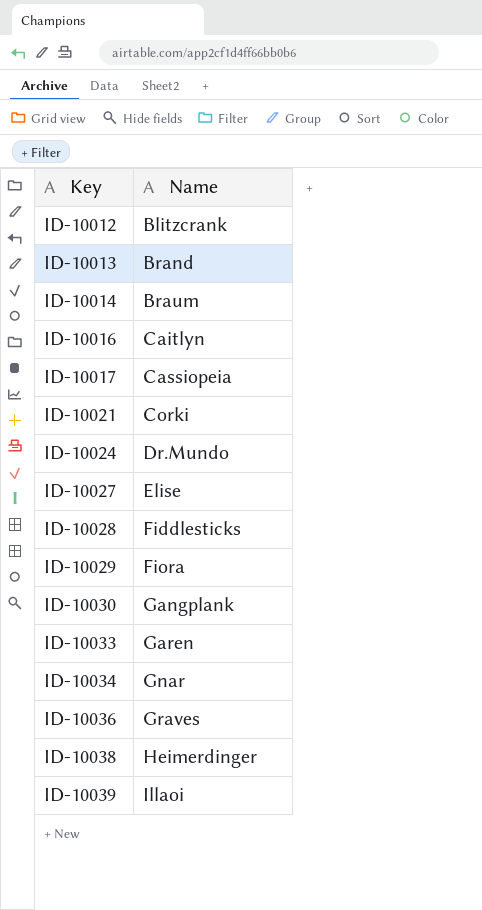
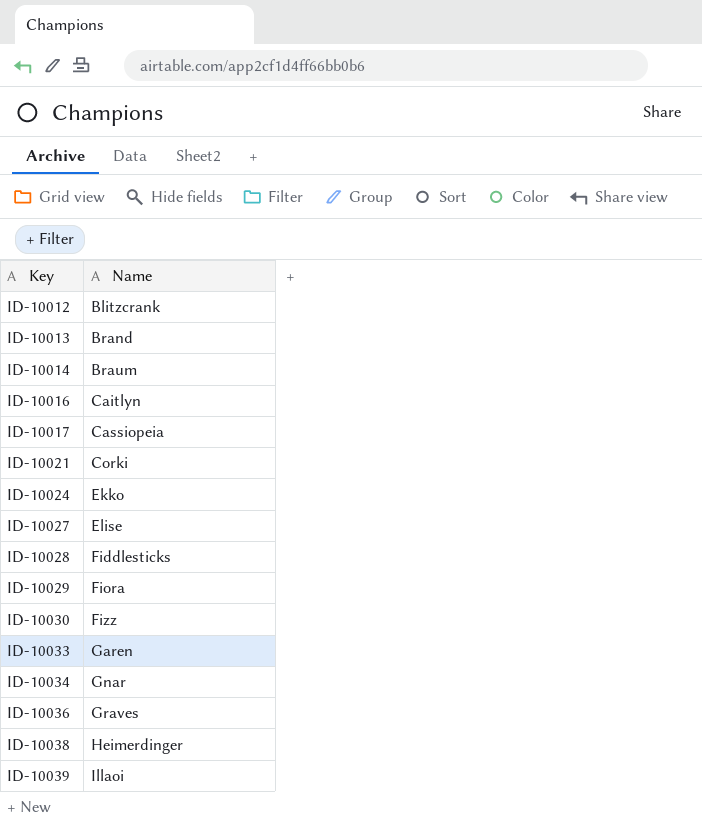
ID-10024 | Name: Dr.Mundo -> Ekko
ID-10030 | Name: Gangplank -> Fizz

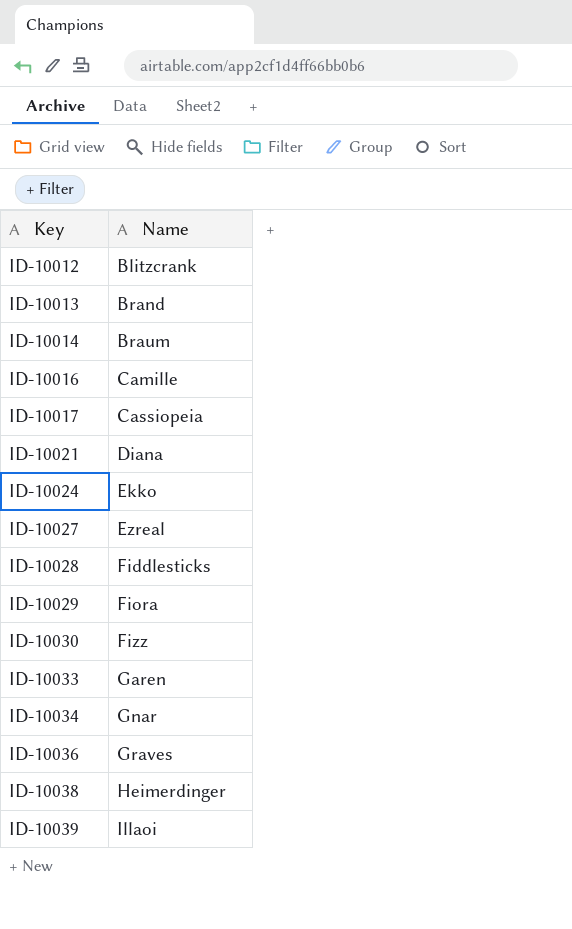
ID-10016 | Name: Caitlyn -> Camille
ID-10021 | Name: Corki -> Diana
ID-10027 | Name: Elise -> Ezreal

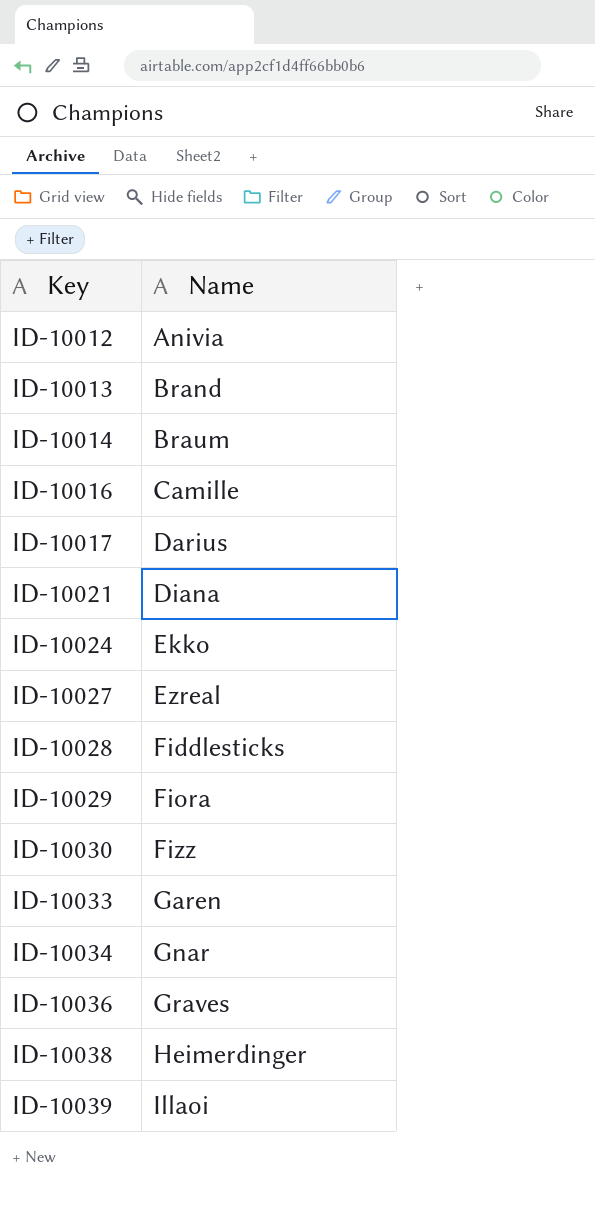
ID-10012 | Name: Blitzcrank -> Anivia
ID-10017 | Name: Cassiopeia -> Darius

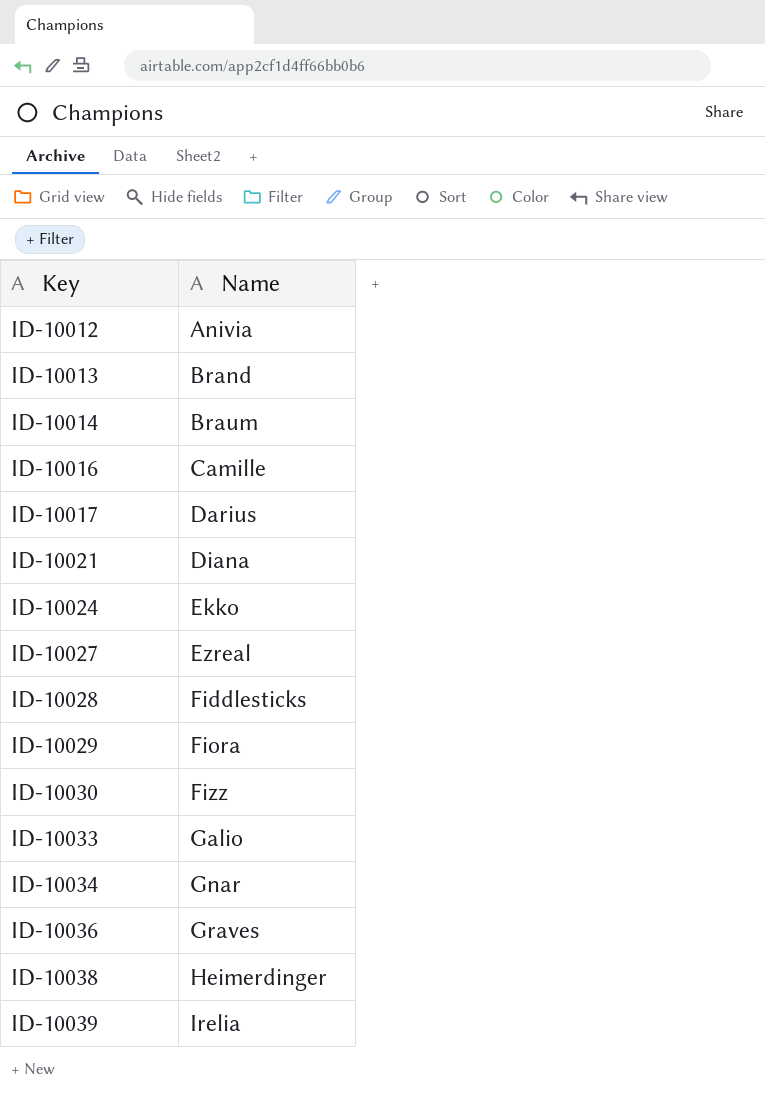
ID-10033 | Name: Garen -> Galio
ID-10039 | Name: Illaoi -> Irelia

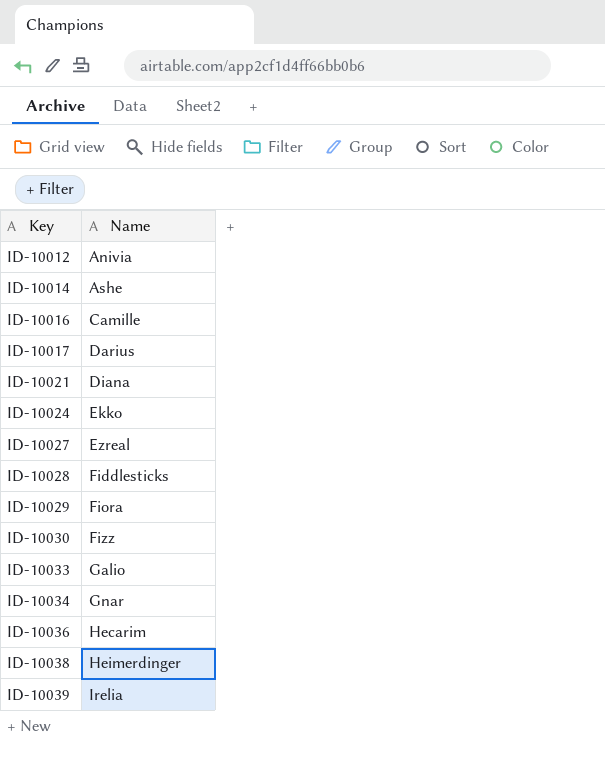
row ID-10013: Brand -> none
ID-10014 | Name: Braum -> Ashe
ID-10036 | Name: Graves -> Hecarim

